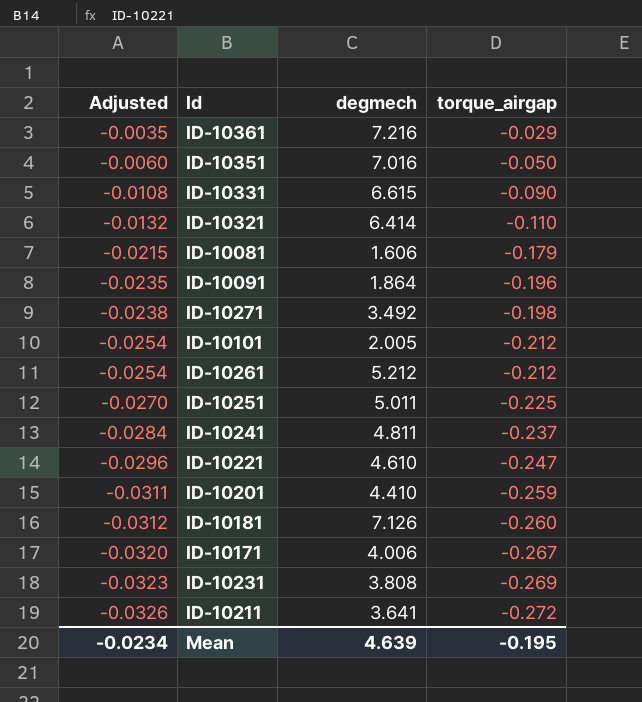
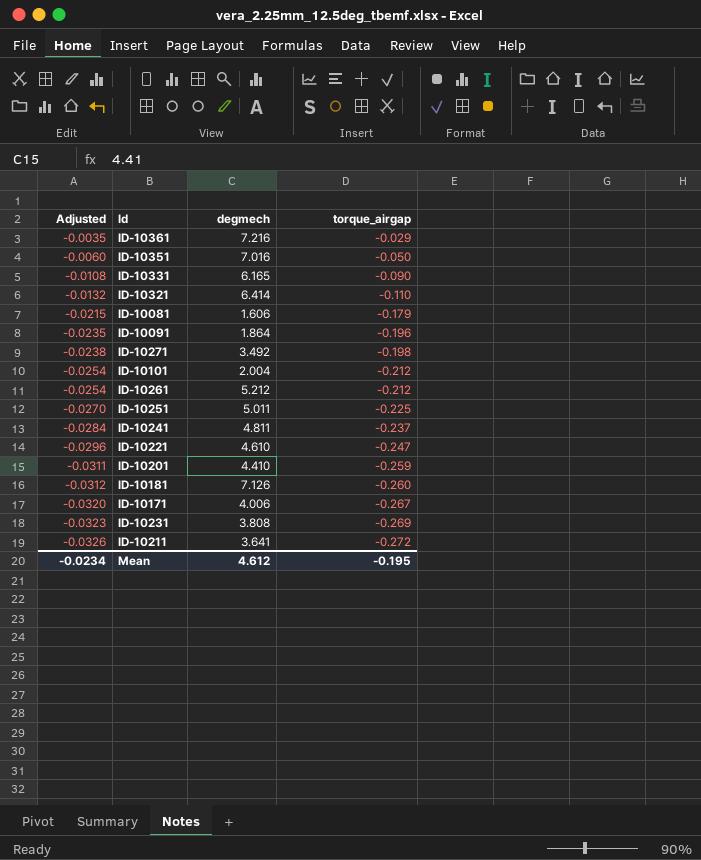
ID-10331 | degmech: 6.615 -> 6.165
ID-10101 | degmech: 2.005 -> 2.004
Mean | degmech: 4.639 -> 4.612

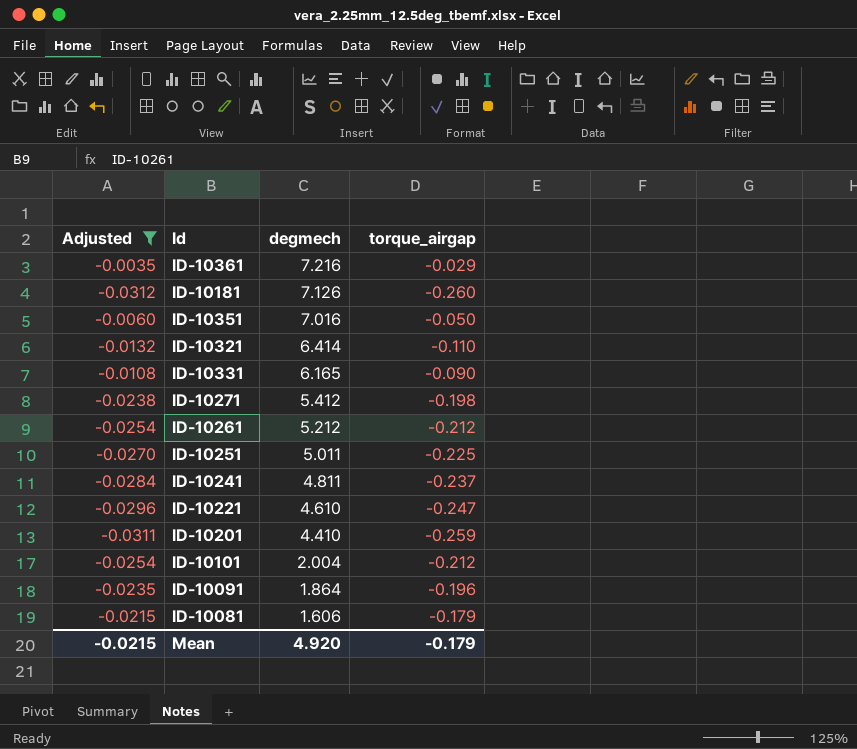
filter: none -> Adjusted >= -0.0312
row order: Adjusted descending -> degmech descending
ID-10271 | degmech: 3.492 -> 5.412
Mean | Adjusted: -0.0234 -> -0.0215
Mean | degmech: 4.612 -> 4.920
Mean | torque_airgap: -0.195 -> -0.179

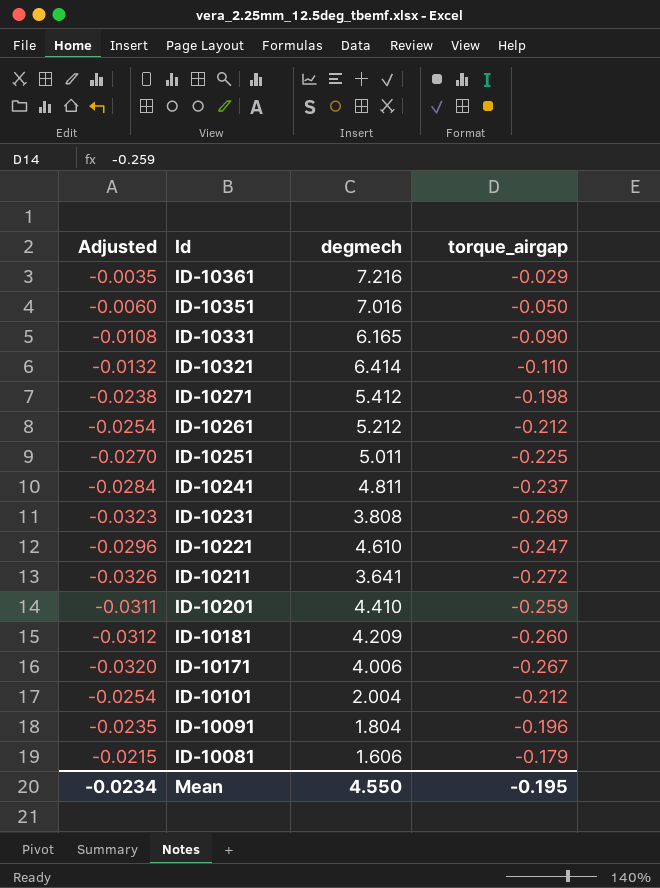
filter: Adjusted >= -0.0312 -> none
row order: degmech descending -> Id descending
ID-10181 | degmech: 7.126 -> 4.209
ID-10091 | degmech: 1.864 -> 1.804
Mean | Adjusted: -0.0215 -> -0.0234
Mean | degmech: 4.920 -> 4.550
Mean | torque_airgap: -0.179 -> -0.195

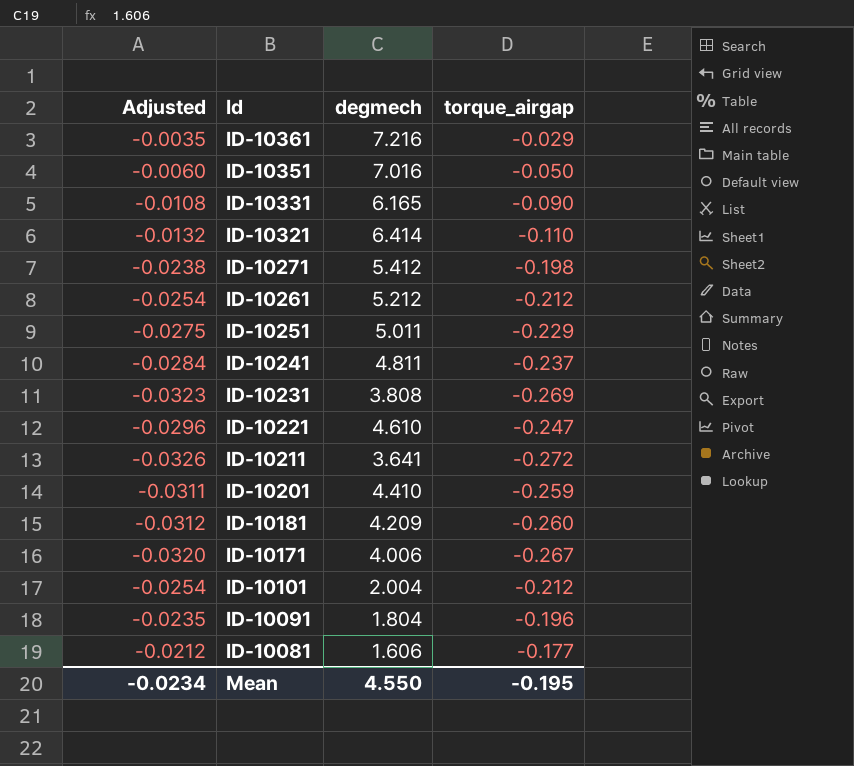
ID-10251 | Adjusted: -0.0270 -> -0.0275
ID-10251 | torque_airgap: -0.225 -> -0.229
ID-10081 | Adjusted: -0.0215 -> -0.0212
ID-10081 | torque_airgap: -0.179 -> -0.177

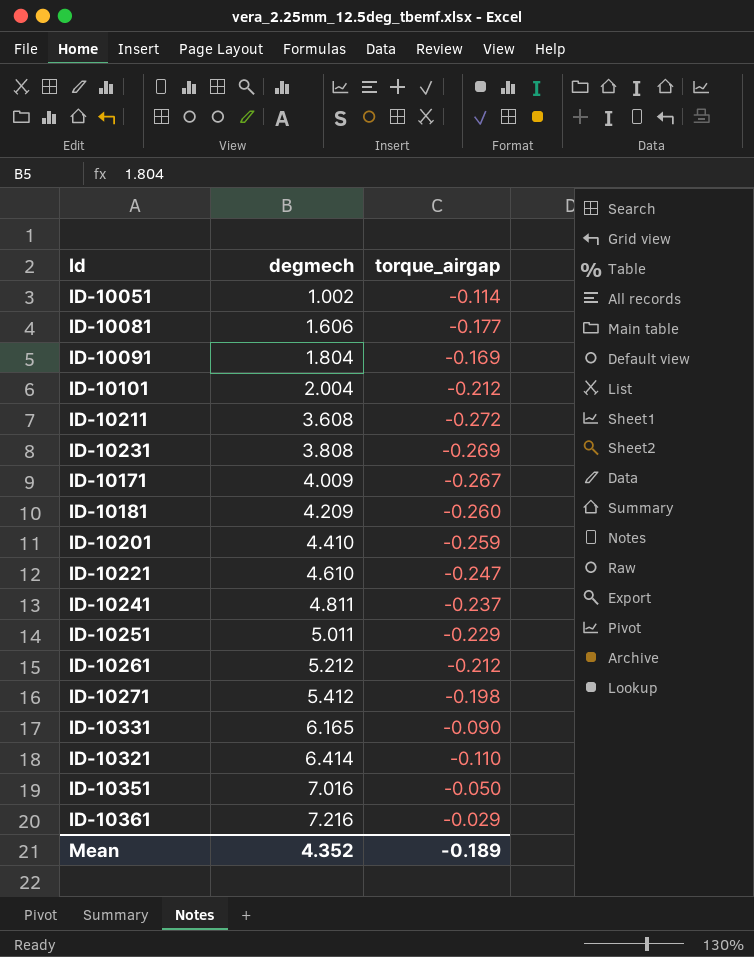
row order: Id descending -> degmech ascending
column Adjusted | formula: [torque_airgap] * 0.12 -> none
row ID-10051: none -> 1.002 | -0.114
ID-10091 | torque_airgap: -0.196 -> -0.169
ID-10211 | degmech: 3.641 -> 3.608
ID-10171 | degmech: 4.006 -> 4.009
Mean | degmech: 4.550 -> 4.352
Mean | torque_airgap: -0.195 -> -0.189

